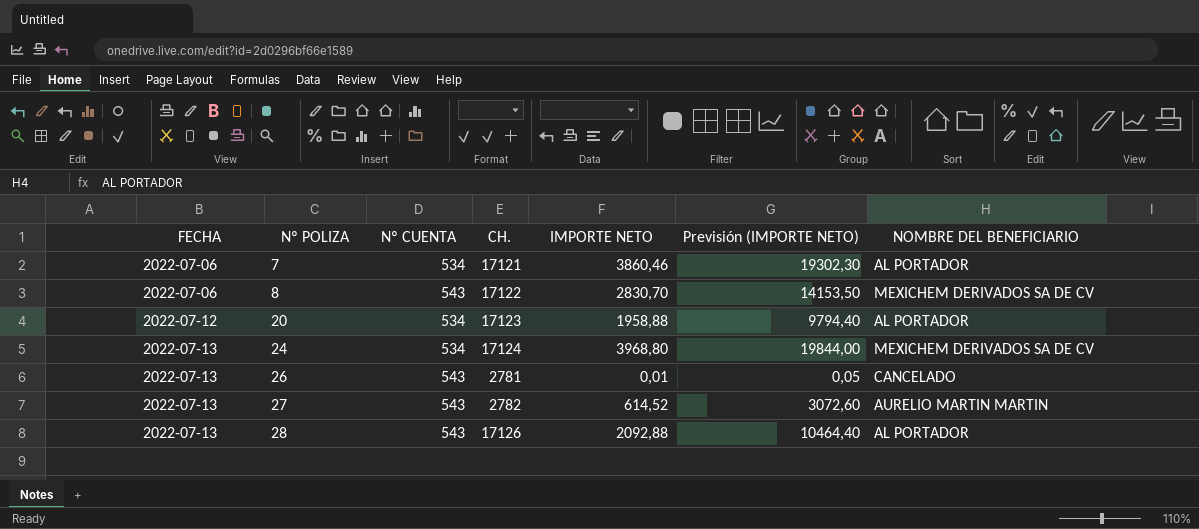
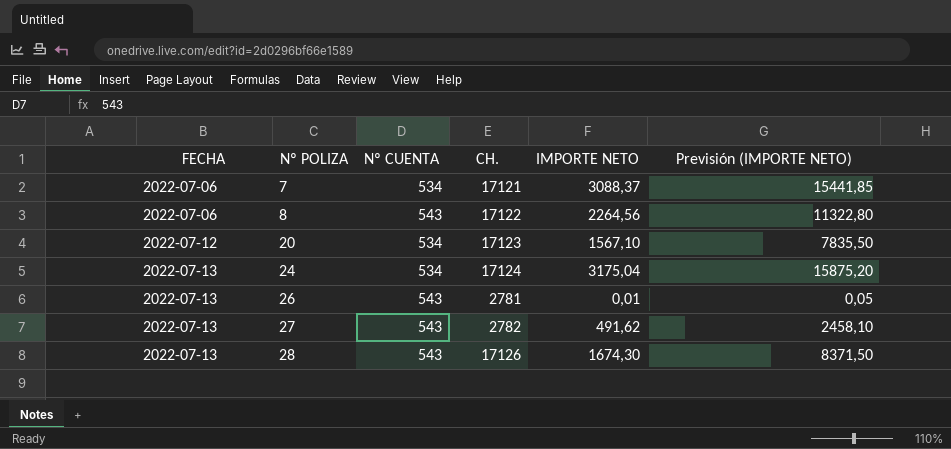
column NOMBRE DEL BENEFICIARIO | position: 7 -> none
7 | IMPORTE NETO: 3860,46 -> 3088,37
7 | Previsión (IMPORTE NETO): 19302,30 -> 15441,85
8 | IMPORTE NETO: 2830,70 -> 2264,56
8 | Previsión (IMPORTE NETO): 14153,50 -> 11322,80
20 | IMPORTE NETO: 1958,88 -> 1567,10
20 | Previsión (IMPORTE NETO): 9794,40 -> 7835,50
24 | IMPORTE NETO: 3968,80 -> 3175,04
24 | Previsión (IMPORTE NETO): 19844,00 -> 15875,20
27 | IMPORTE NETO: 614,52 -> 491,62
27 | Previsión (IMPORTE NETO): 3072,60 -> 2458,10
28 | IMPORTE NETO: 2092,88 -> 1674,30
28 | Previsión (IMPORTE NETO): 10464,40 -> 8371,50

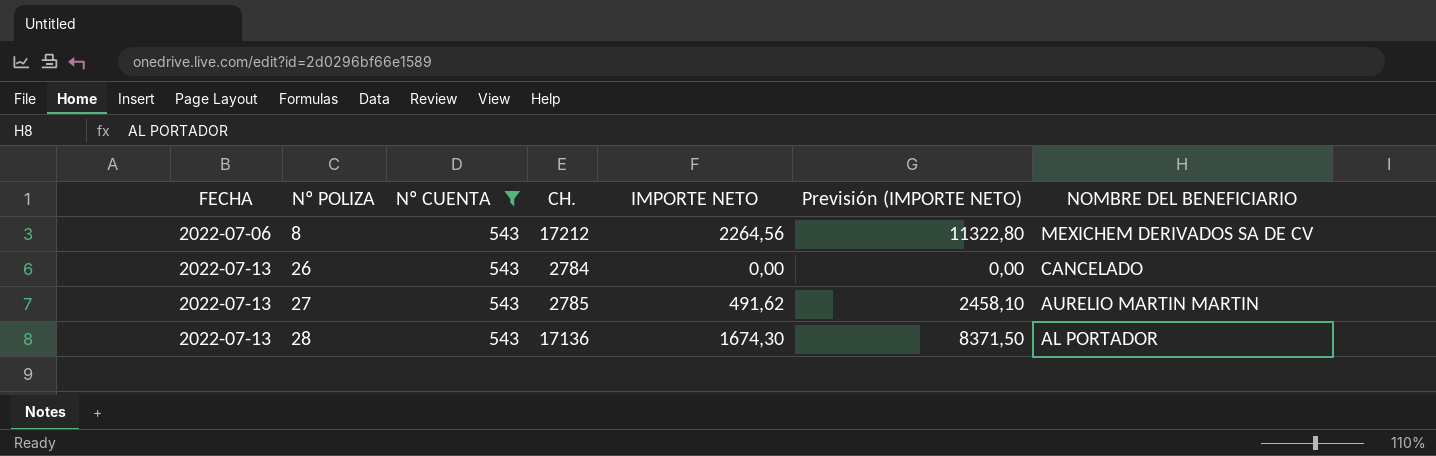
filter: none -> Nº CUENTA = 543
column NOMBRE DEL BENEFICIARIO | position: none -> 7
8 | CH.: 17122 -> 17212
26 | CH.: 2781 -> 2784
26 | IMPORTE NETO: 0,01 -> 0,00
26 | Previsión (IMPORTE NETO): 0,05 -> 0,00
27 | CH.: 2782 -> 2785
28 | CH.: 17126 -> 17136

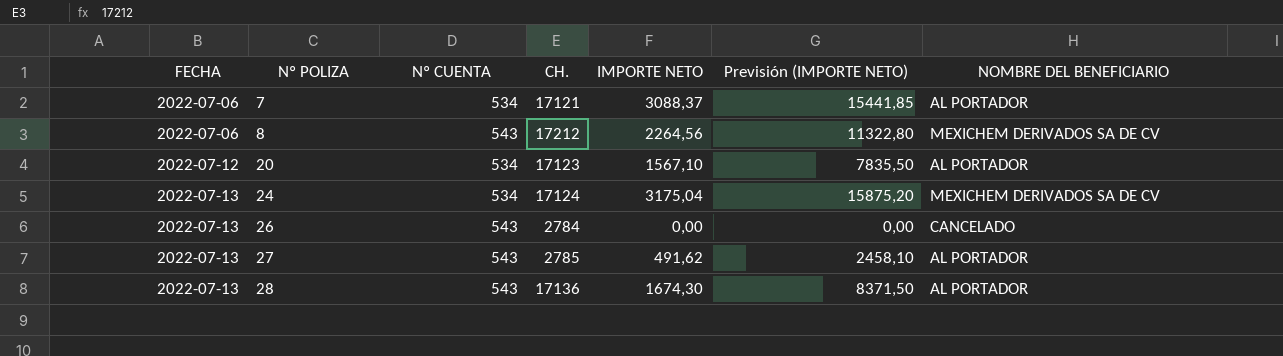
filter: Nº CUENTA = 543 -> none
27 | NOMBRE DEL BENEFICIARIO: AURELIO MARTIN MARTIN -> AL PORTADOR

